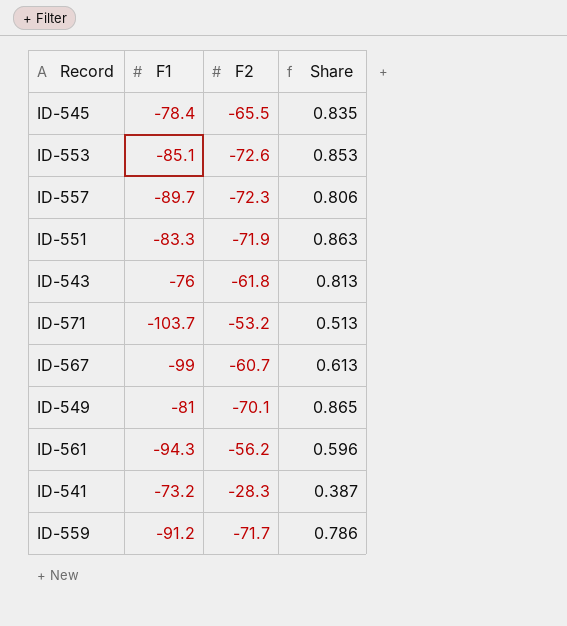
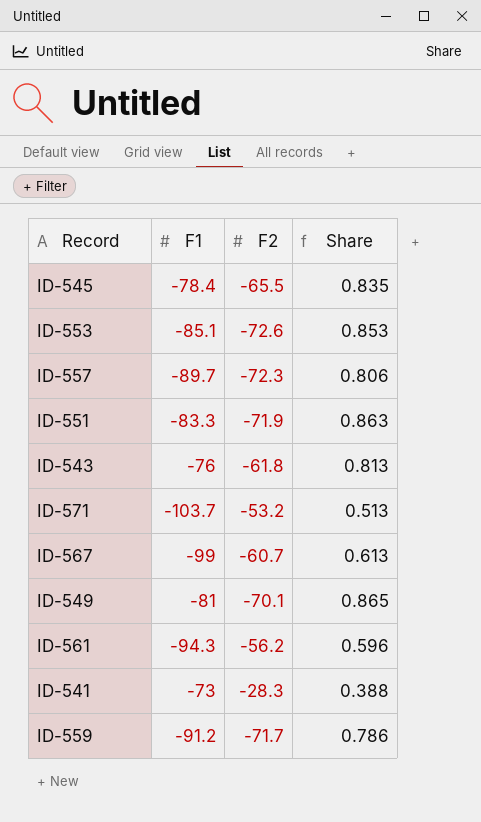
ID-541 | F1: -73.2 -> -73
ID-541 | Share: 0.387 -> 0.388

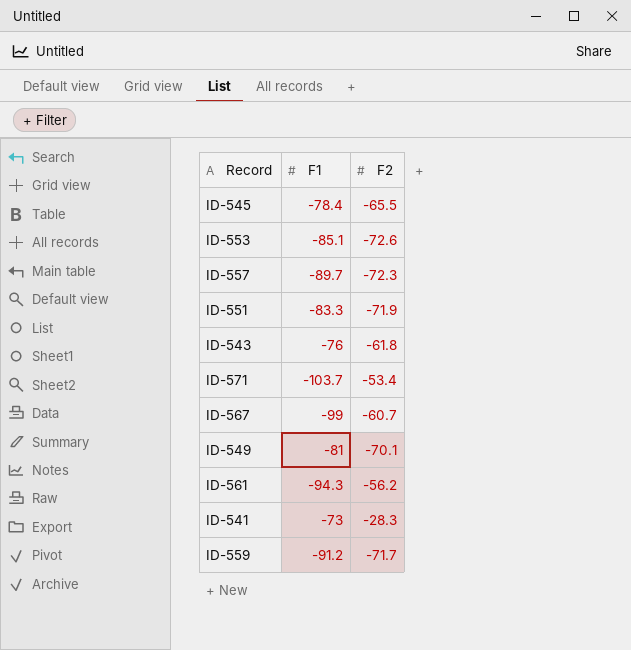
column Share | formula: [F2] / [F1] -> none
ID-571 | F2: -53.2 -> -53.4

